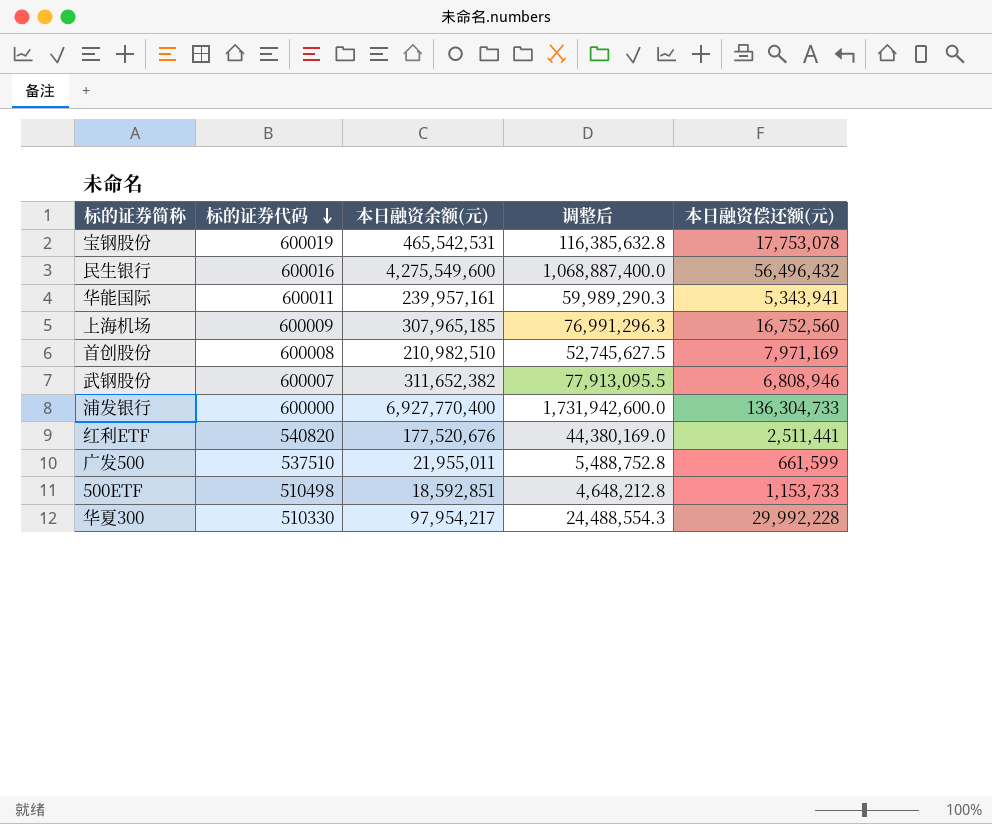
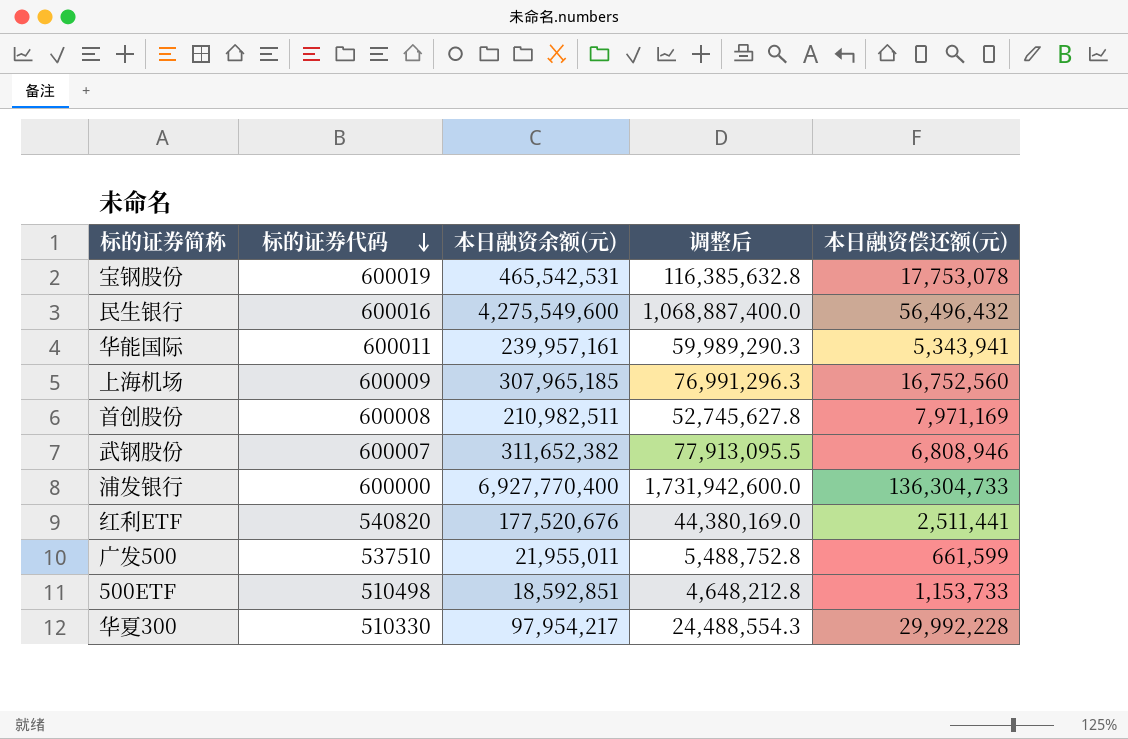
首创股份 | 本日融资余额(元): 210,982,510 -> 210,982,511
首创股份 | 调整后: 52,745,627.5 -> 52,745,627.8

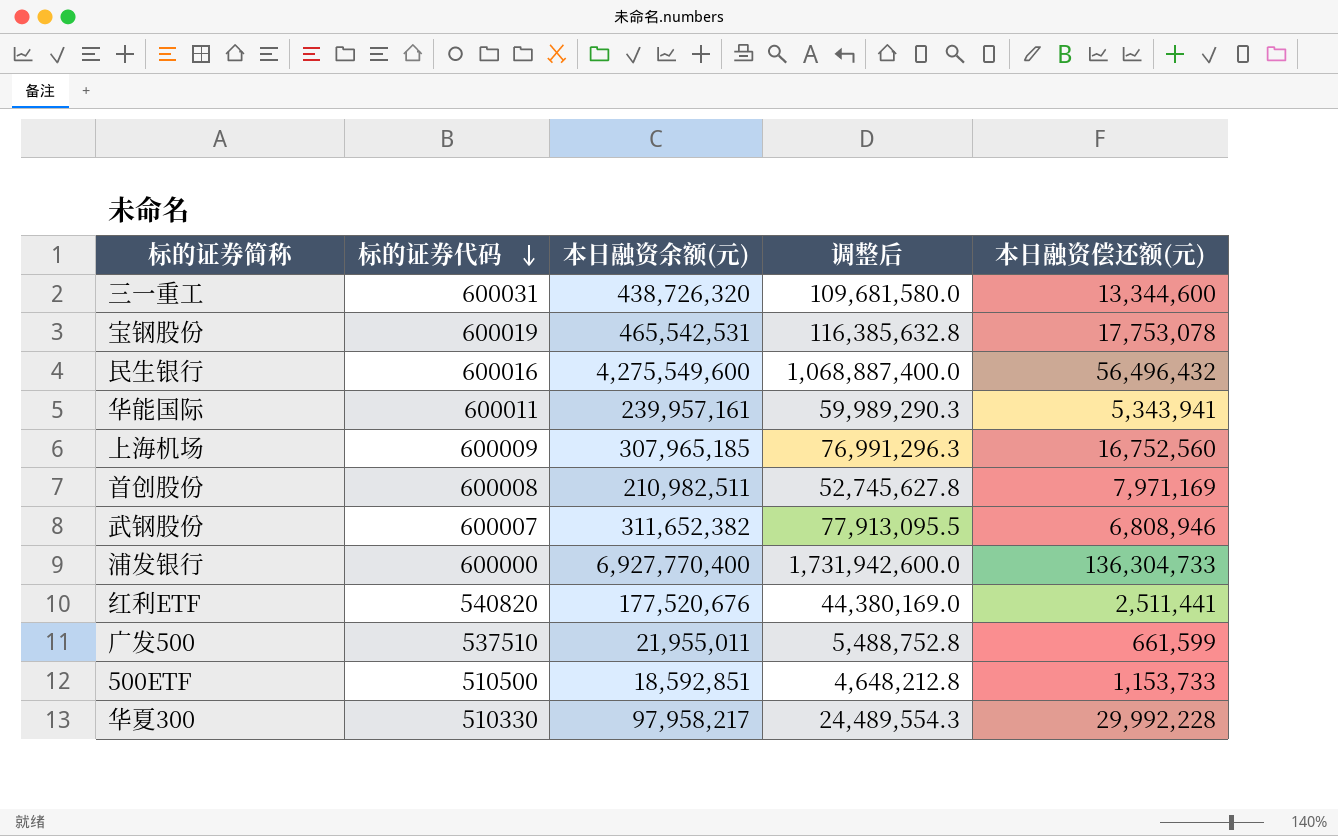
row 三一重工: none -> 600031 | 438,726,320 | 109,681,580.0 | 13,344,600
500ETF | 标的证券代码: 510498 -> 510500
华夏300 | 本日融资余额(元): 97,954,217 -> 97,958,217
华夏300 | 调整后: 24,488,554.3 -> 24,489,554.3

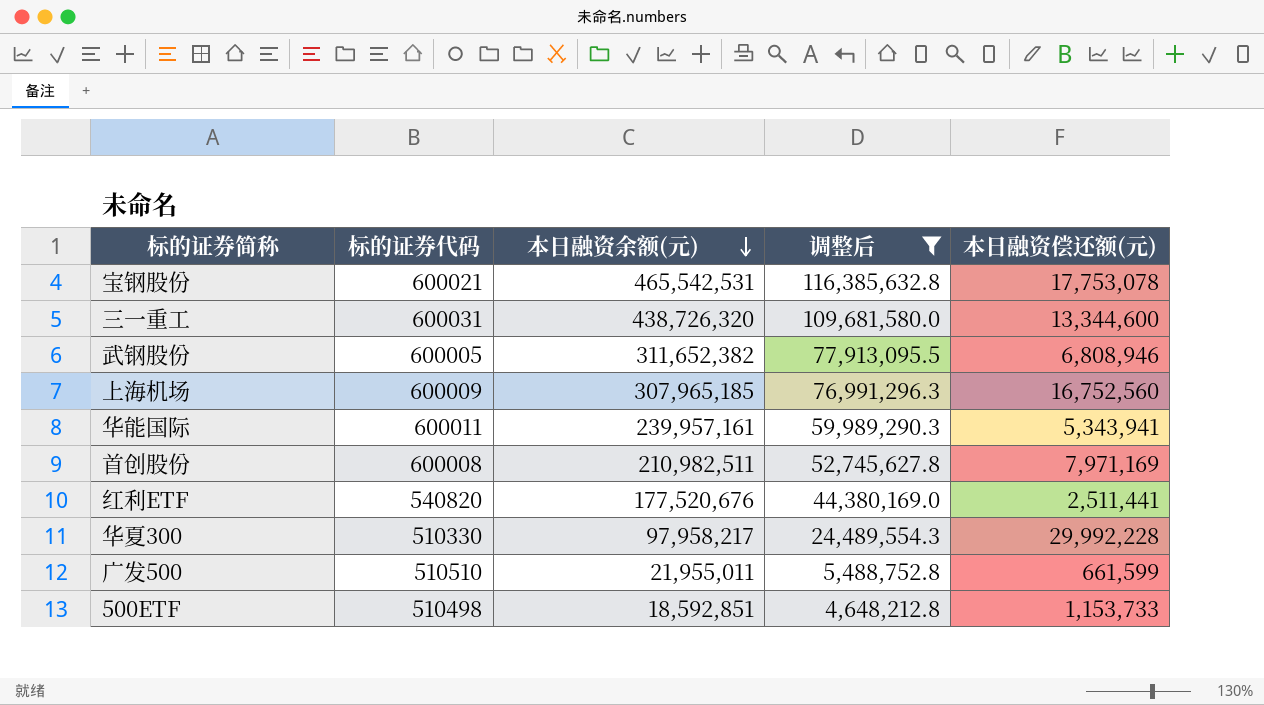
filter: none -> 调整后 <= 116,385,632.8
row order: 标的证券代码 descending -> 本日融资余额(元) descending
宝钢股份 | 标的证券代码: 600019 -> 600021
武钢股份 | 标的证券代码: 600007 -> 600005
广发500 | 标的证券代码: 537510 -> 510510
500ETF | 标的证券代码: 510500 -> 510498

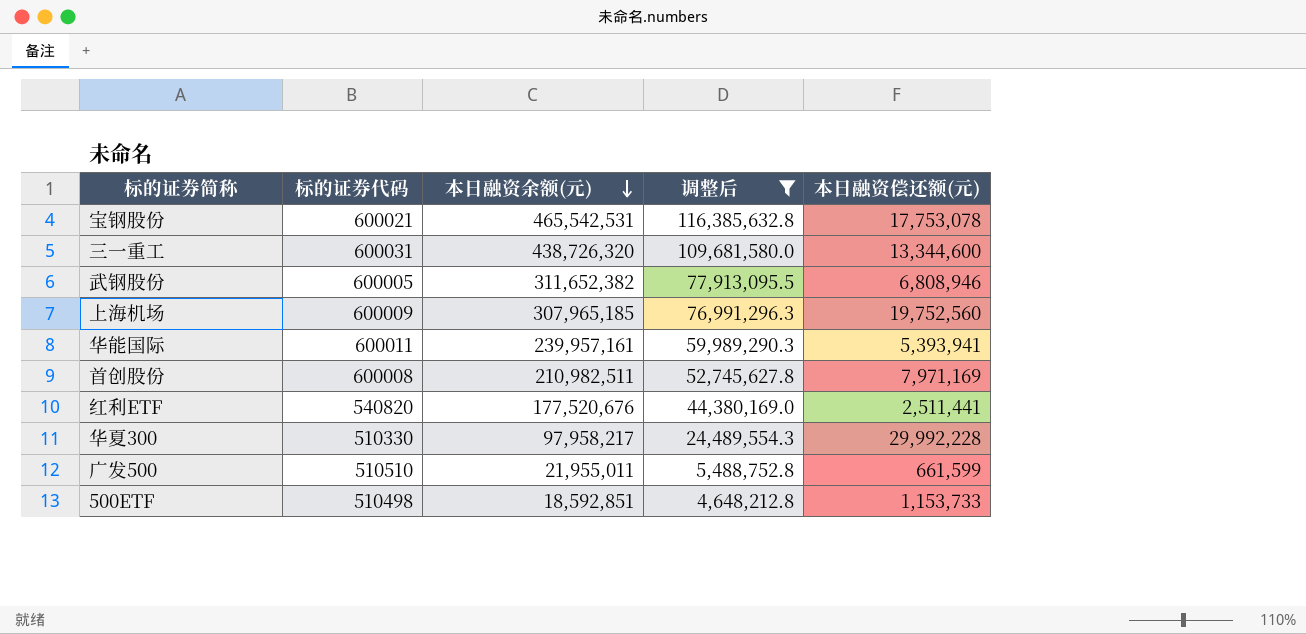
上海机场 | 本日融资偿还额(元): 16,752,560 -> 19,752,560
华能国际 | 本日融资偿还额(元): 5,343,941 -> 5,393,941

